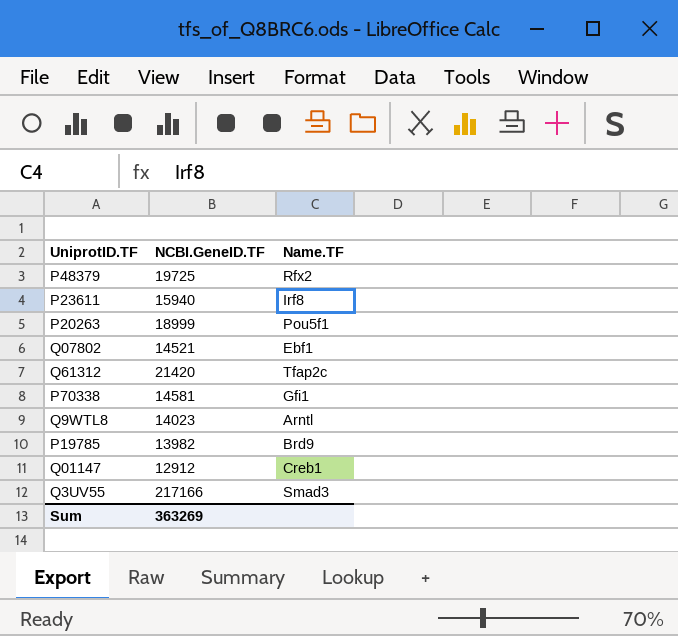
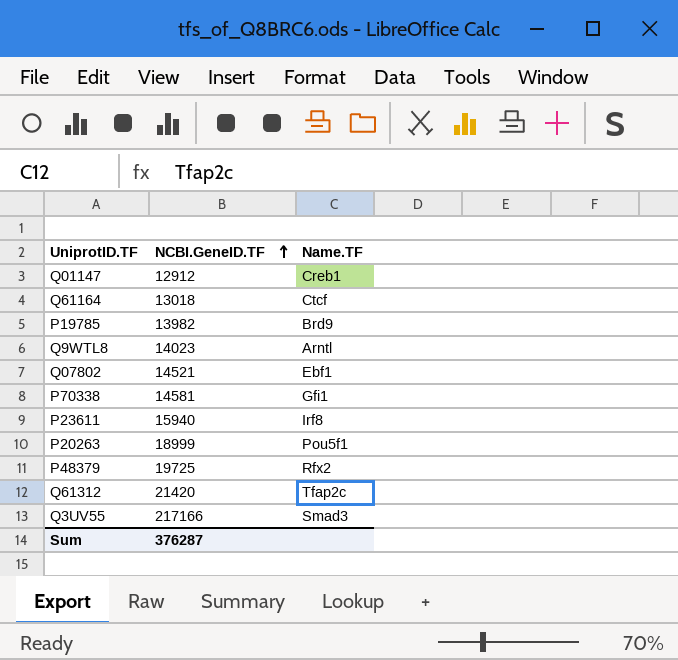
row order: none -> NCBI.GeneID.TF ascending
row Q61164: none -> 13018 | Ctcf
Sum | NCBI.GeneID.TF: 363269 -> 376287

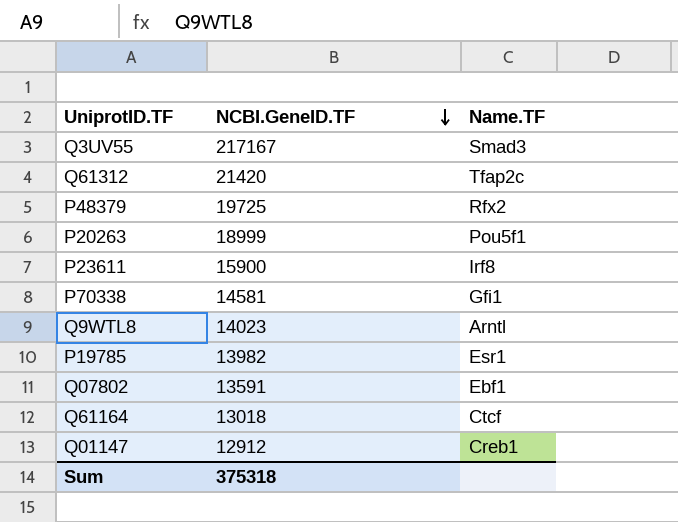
row order: NCBI.GeneID.TF ascending -> NCBI.GeneID.TF descending
Q3UV55 | NCBI.GeneID.TF: 217166 -> 217167
P23611 | NCBI.GeneID.TF: 15940 -> 15900
P19785 | Name.TF: Brd9 -> Esr1
Q07802 | NCBI.GeneID.TF: 14521 -> 13591
Sum | NCBI.GeneID.TF: 376287 -> 375318

